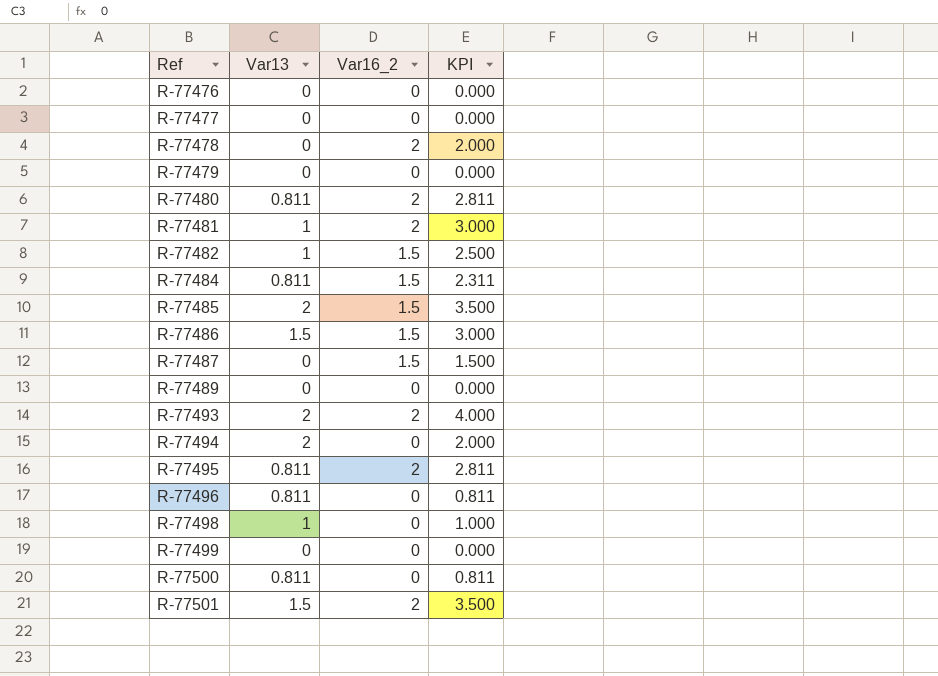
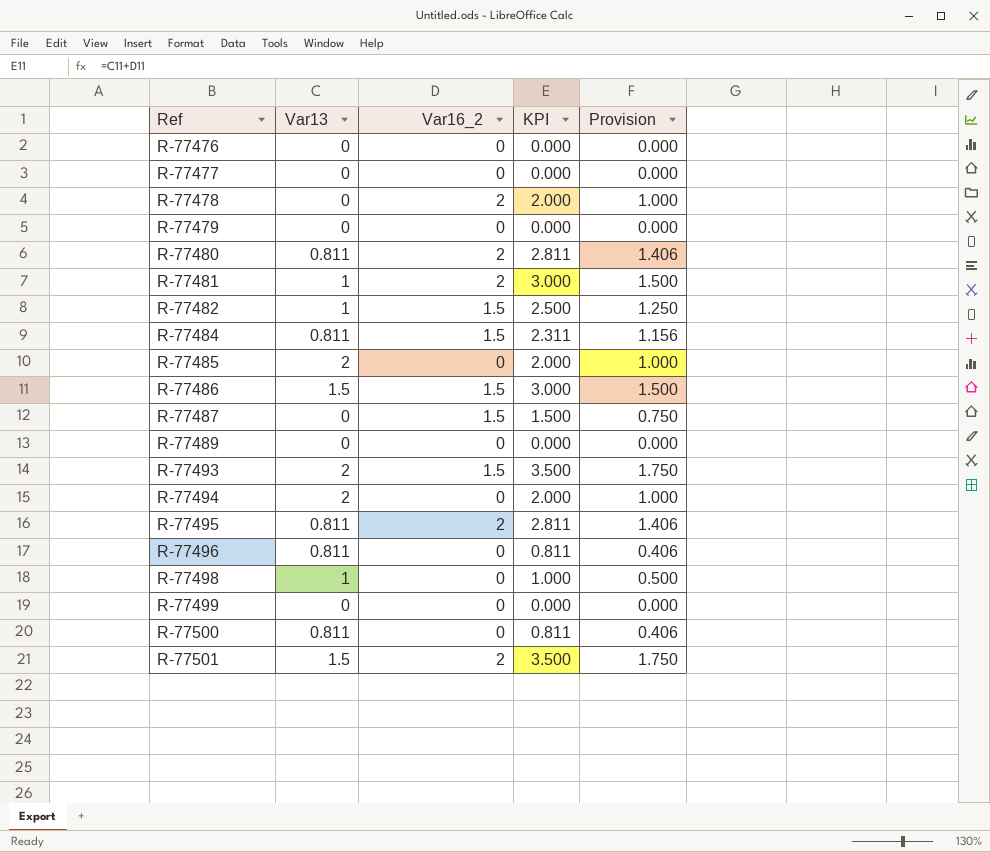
column Provision | formula: none -> [KPI] * 0.5
R-77485 | Var16_2: 1.5 -> 0
R-77485 | KPI: 3.500 -> 2.000
R-77493 | Var16_2: 2 -> 1.5
R-77493 | KPI: 4.000 -> 3.500

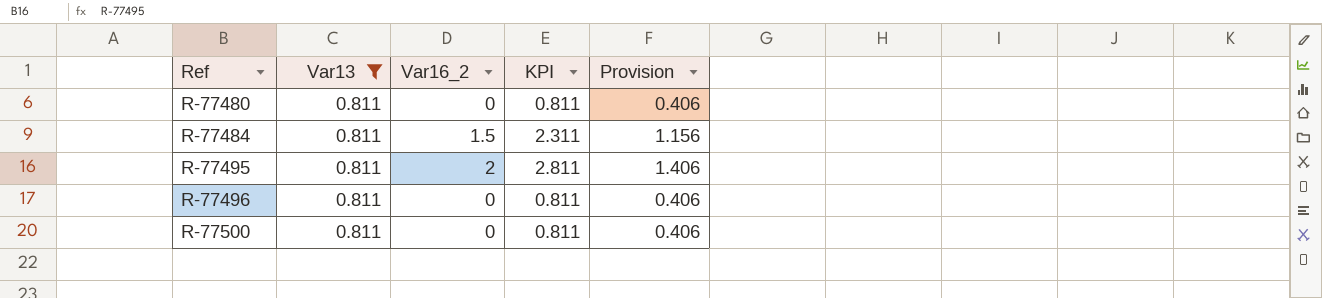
filter: none -> Var13 = 0.811
R-77480 | Var16_2: 2 -> 0
R-77480 | KPI: 2.811 -> 0.811
R-77480 | Provision: 1.406 -> 0.406

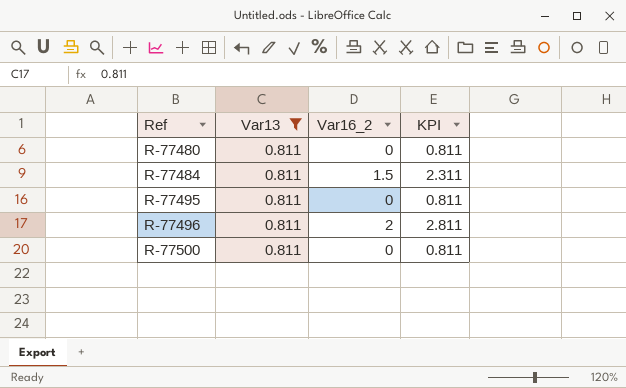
column Provision | formula: [KPI] * 0.5 -> none
R-77495 | Var16_2: 2 -> 0
R-77495 | KPI: 2.811 -> 0.811
R-77496 | Var16_2: 0 -> 2
R-77496 | KPI: 0.811 -> 2.811

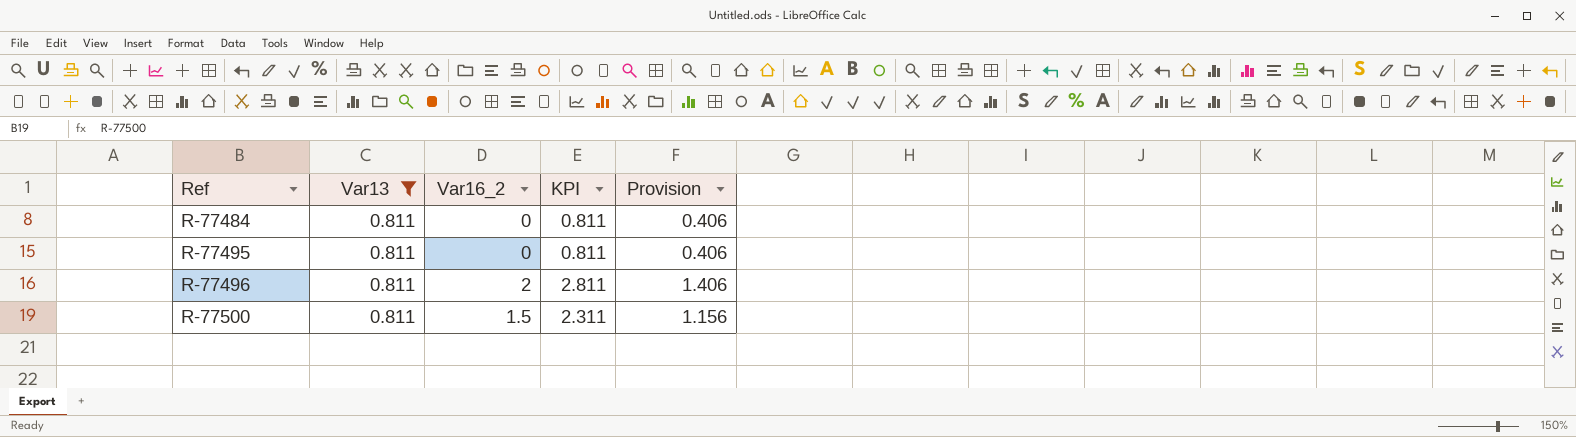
column Provision | formula: none -> [KPI] * 0.5
row R-77480: 0.811 | 0 | 0.811 -> none
R-77484 | Var16_2: 1.5 -> 0
R-77484 | KPI: 2.311 -> 0.811
R-77500 | Var16_2: 0 -> 1.5
R-77500 | KPI: 0.811 -> 2.311

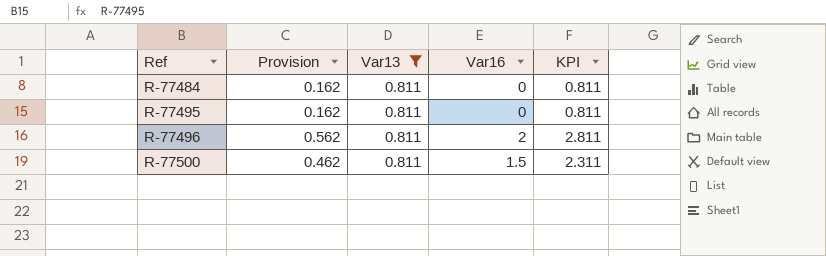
column Provision | formula: [KPI] * 0.5 -> [KPI] * 0.2
column Provision | position: 5 -> 2
column name: Var16_2 -> Var16

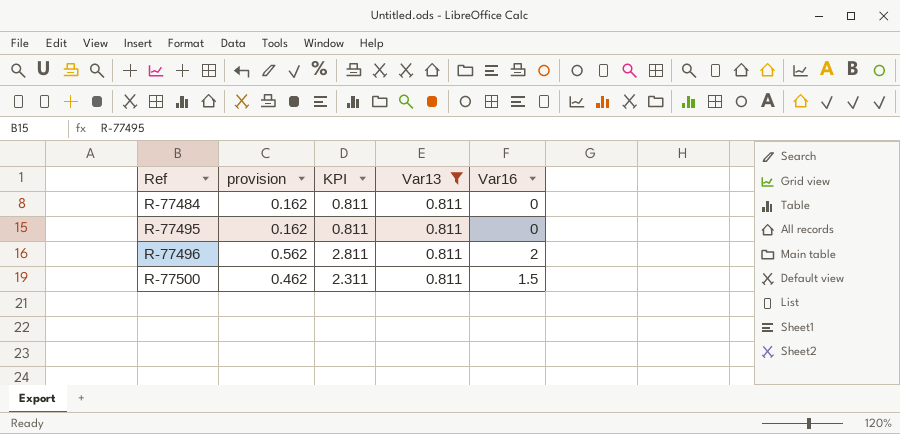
column name: Provision -> provision
column KPI | position: 5 -> 3

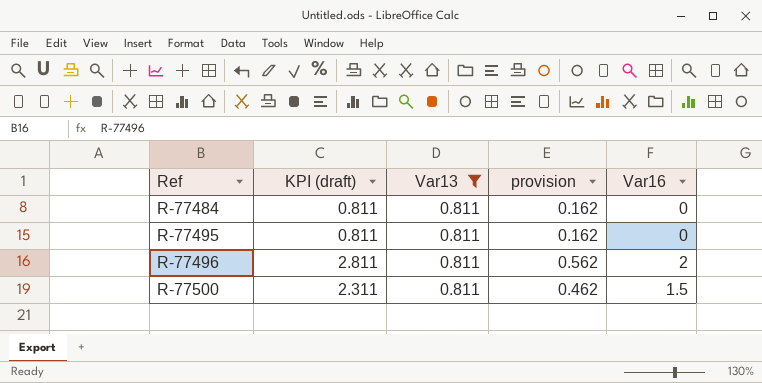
column name: KPI -> KPI (draft)
column provision | position: 2 -> 4

